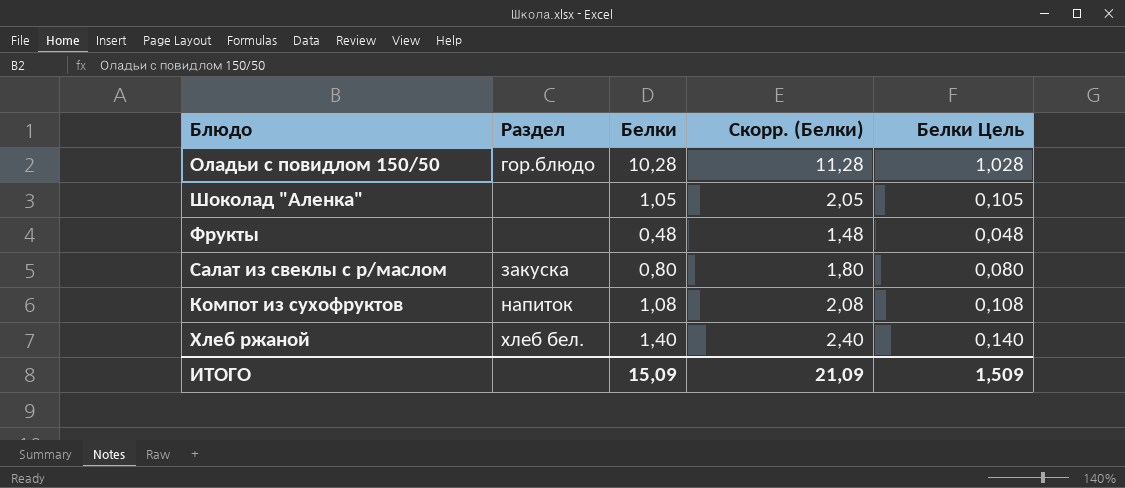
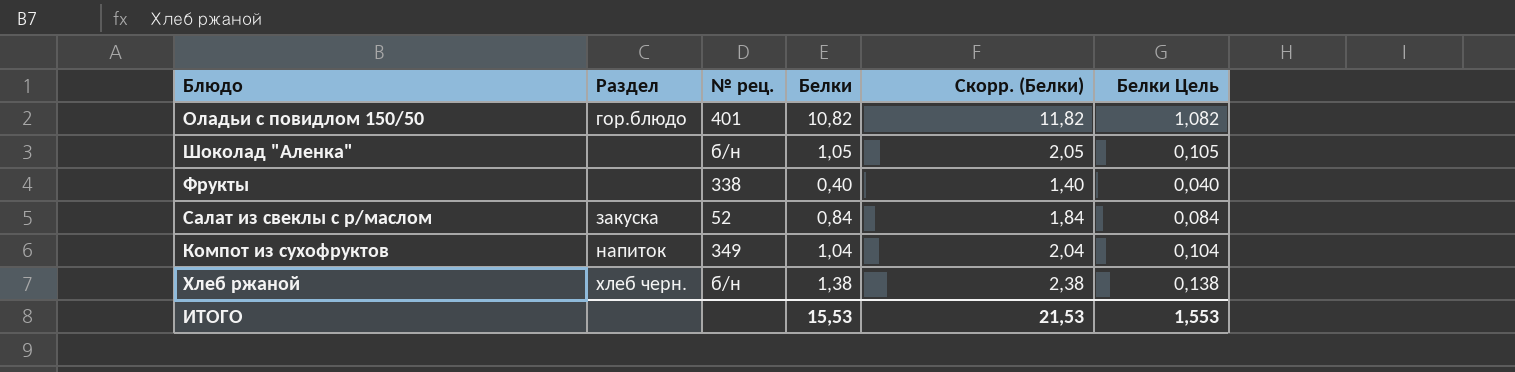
column № рец. | position: none -> 3
Оладьи с повидлом 150/50 | Белки: 10,28 -> 10,82
Оладьи с повидлом 150/50 | Скорр. (Белки): 11,28 -> 11,82
Оладьи с повидлом 150/50 | Белки Цель: 1,028 -> 1,082
Фрукты | Белки: 0,48 -> 0,40
Фрукты | Скорр. (Белки): 1,48 -> 1,40
Фрукты | Белки Цель: 0,048 -> 0,040
Салат из свеклы с р/маслом | Белки: 0,80 -> 0,84
Салат из свеклы с р/маслом | Скорр. (Белки): 1,80 -> 1,84
Салат из свеклы с р/маслом | Белки Цель: 0,080 -> 0,084
Компот из сухофруктов | Белки: 1,08 -> 1,04
Компот из сухофруктов | Скорр. (Белки): 2,08 -> 2,04
Компот из сухофруктов | Белки Цель: 0,108 -> 0,104
Хлеб ржаной | Раздел: хлеб бел. -> хлеб черн.
Хлеб ржаной | Белки: 1,40 -> 1,38
Хлеб ржаной | Скорр. (Белки): 2,40 -> 2,38
Хлеб ржаной | Белки Цель: 0,140 -> 0,138
ИТОГО | Белки: 15,09 -> 15,53
ИТОГО | Скорр. (Белки): 21,09 -> 21,53
ИТОГО | Белки Цель: 1,509 -> 1,553

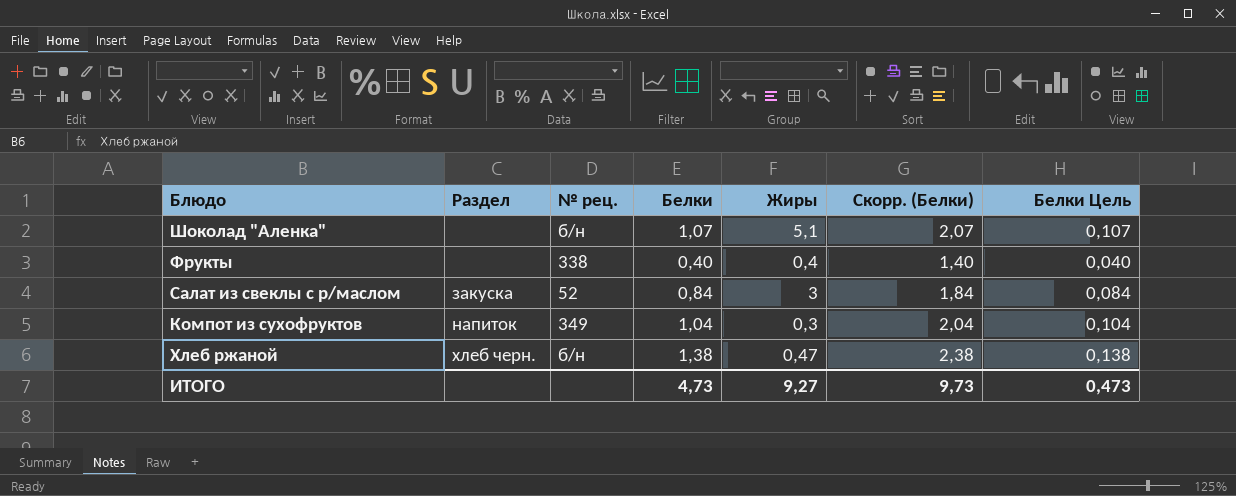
column Жиры | position: none -> 5
row Оладьи с повидлом 150/50: гор.блюдо | 401 | 10,82 | 11,82 | 1,082 -> none
Шоколад "Аленка" | Белки: 1,05 -> 1,07
Шоколад "Аленка" | Скорр. (Белки): 2,05 -> 2,07
Шоколад "Аленка" | Белки Цель: 0,105 -> 0,107
ИТОГО | Белки: 15,53 -> 4,73
ИТОГО | Скорр. (Белки): 21,53 -> 9,73
ИТОГО | Белки Цель: 1,553 -> 0,473

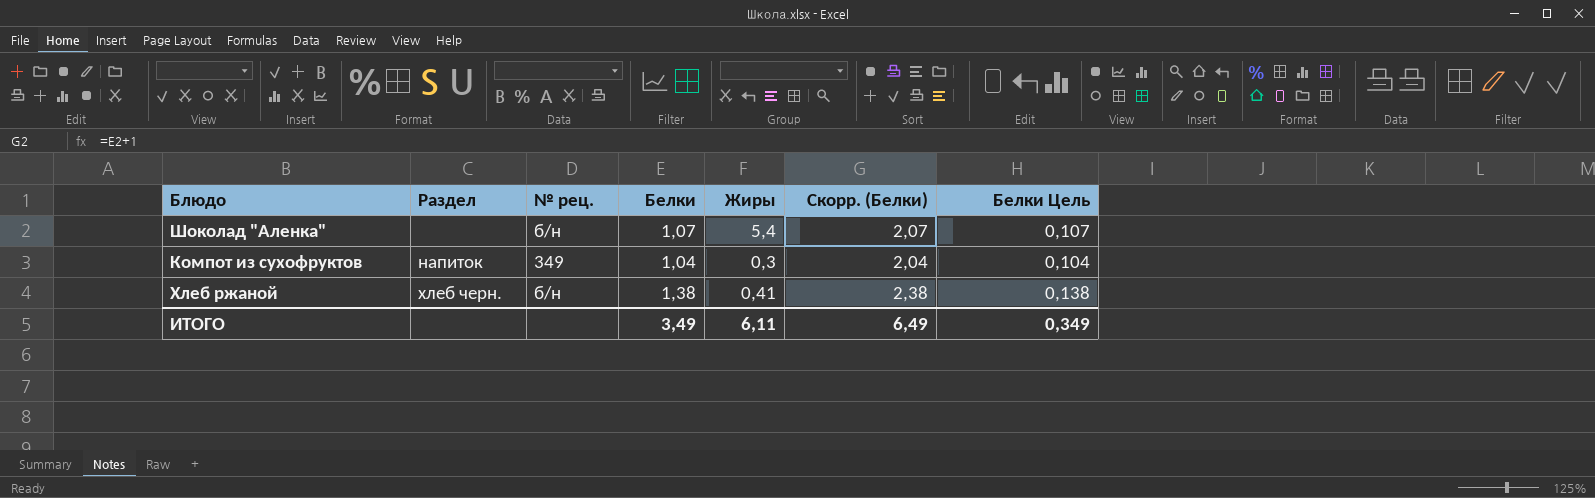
row Фрукты: none | 338 | 0,40 | 0,4 | 1,40 | 0,040 -> none
row Салат из свеклы с р/маслом: закуска | 52 | 0,84 | 3 | 1,84 | 0,084 -> none
Шоколад "Аленка" | Жиры: 5,1 -> 5,4
Хлеб ржаной | Жиры: 0,47 -> 0,41
ИТОГО | Белки: 4,73 -> 3,49
ИТОГО | Жиры: 9,27 -> 6,11
ИТОГО | Скорр. (Белки): 9,73 -> 6,49
ИТОГО | Белки Цель: 0,473 -> 0,349

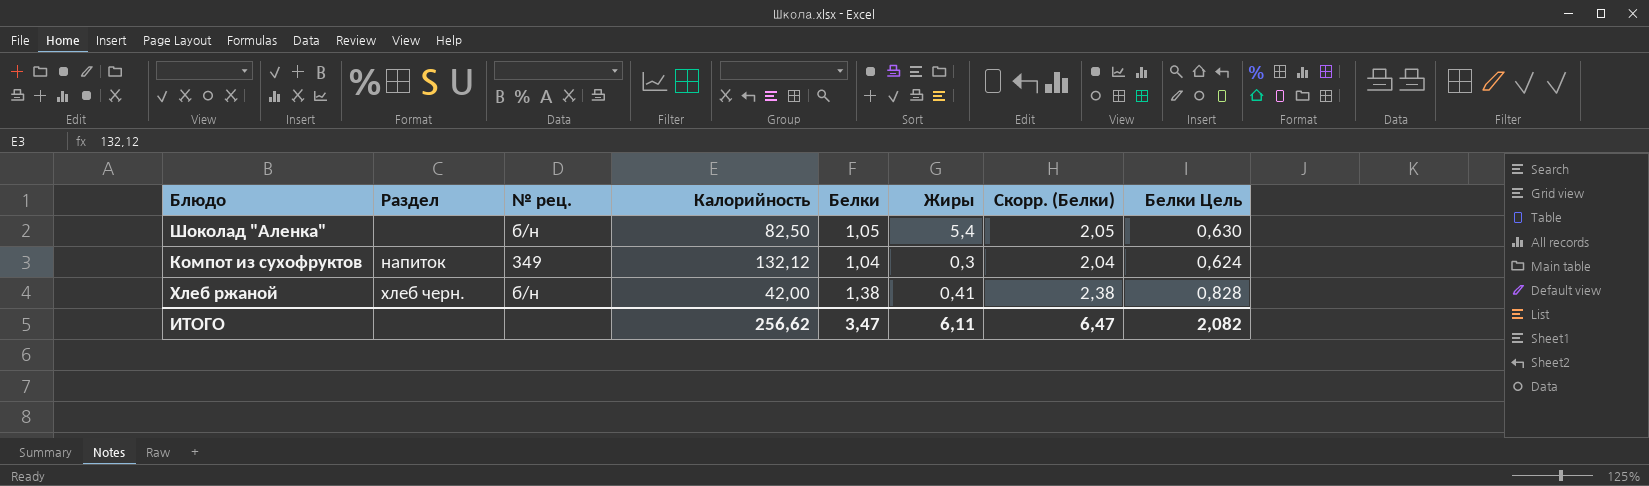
column Калорийность | position: none -> 4
column Белки Цель | formula: [Белки] * 0,1 -> [Белки] * 0,6
Шоколад "Аленка" | Белки: 1,07 -> 1,05
Шоколад "Аленка" | Скорр. (Белки): 2,07 -> 2,05
ИТОГО | Белки: 3,49 -> 3,47
ИТОГО | Скорр. (Белки): 6,49 -> 6,47
ИТОГО | Белки Цель: 0,349 -> 2,082

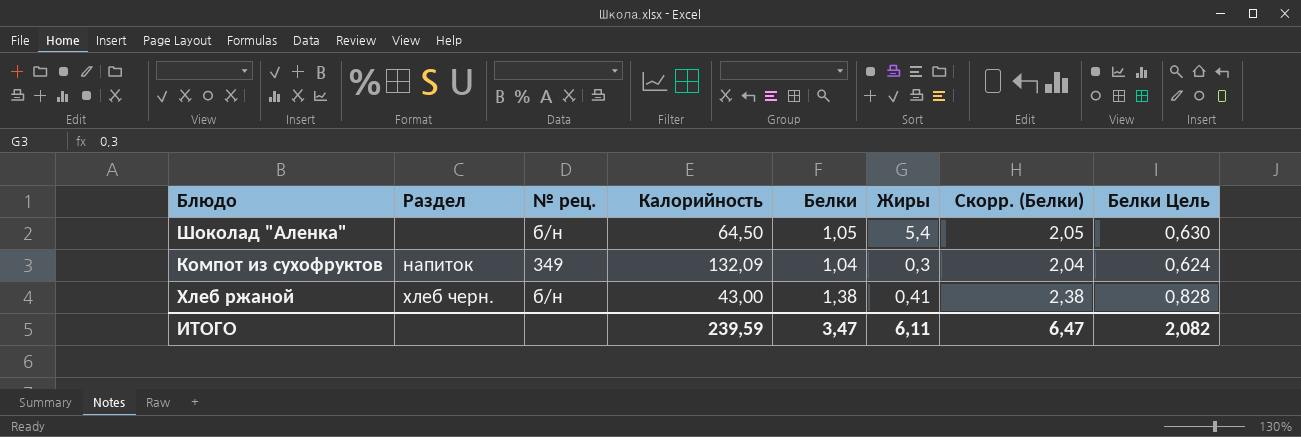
Шоколад "Аленка" | Калорийность: 82,50 -> 64,50
Компот из сухофруктов | Калорийность: 132,12 -> 132,09
Хлеб ржаной | Калорийность: 42,00 -> 43,00
ИТОГО | Калорийность: 256,62 -> 239,59

